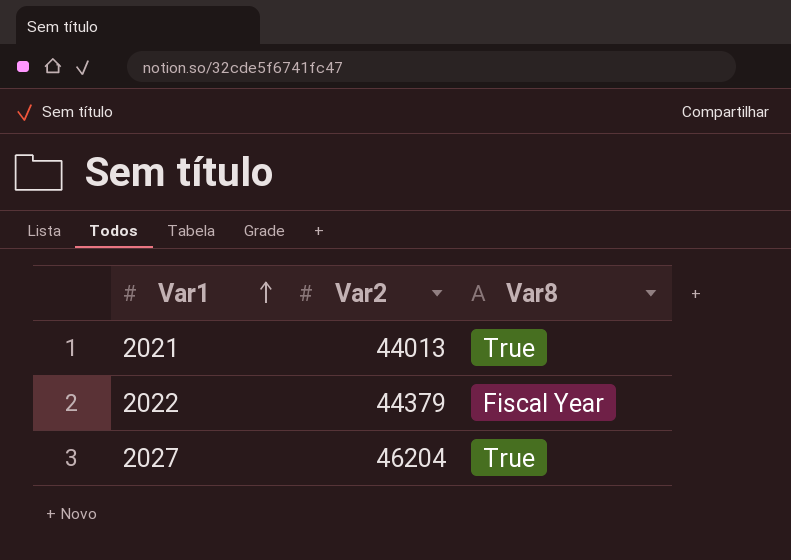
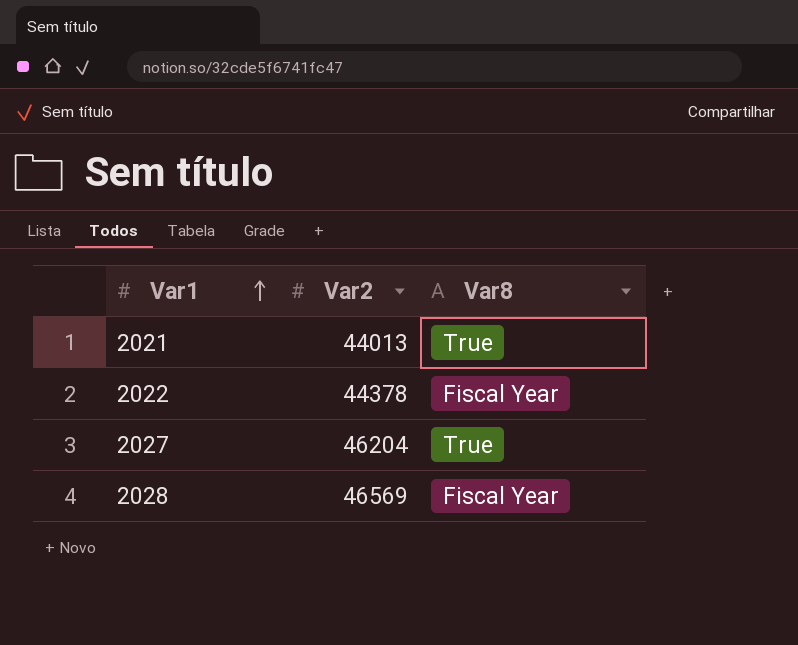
2022 | Var2: 44379 -> 44378
row 2028: none -> 46569 | Fiscal Year

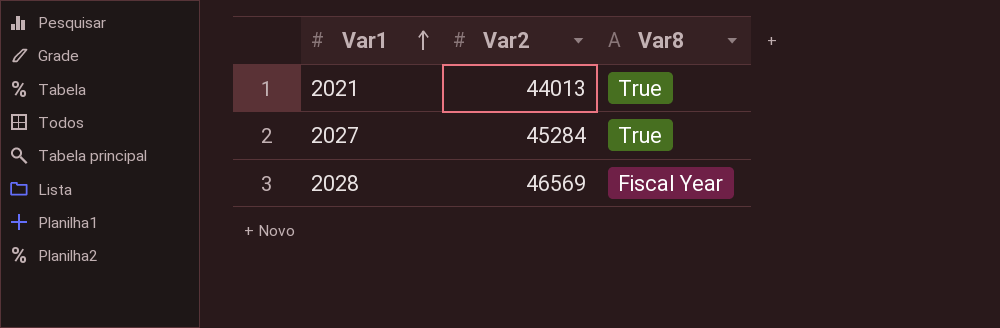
row 2022: 44378 | Fiscal Year -> none
2027 | Var2: 46204 -> 45284

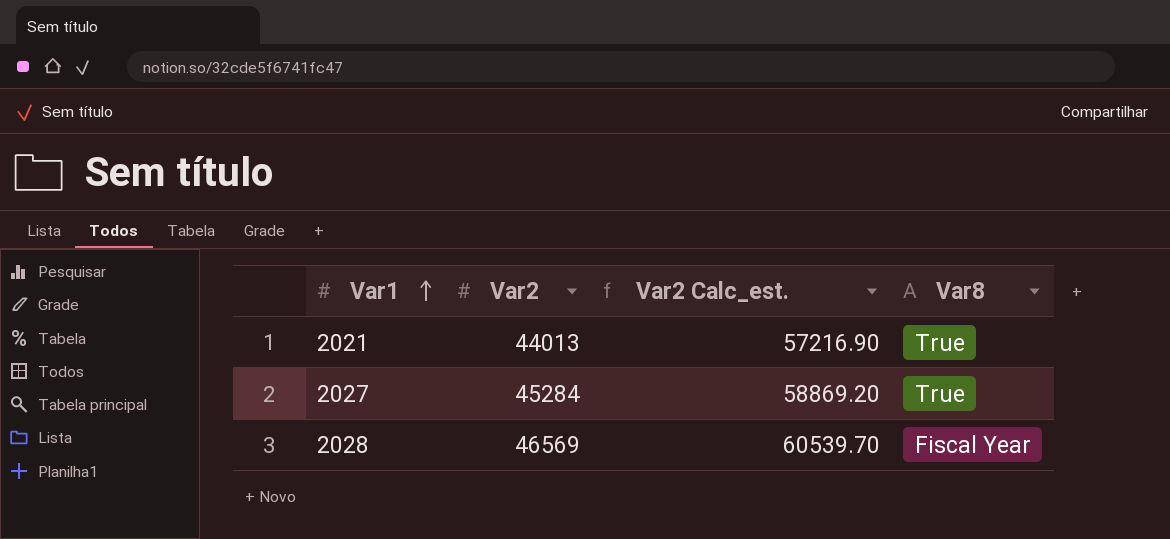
column Var2 Calc_est. | formula: none -> [Var2] * 1.3

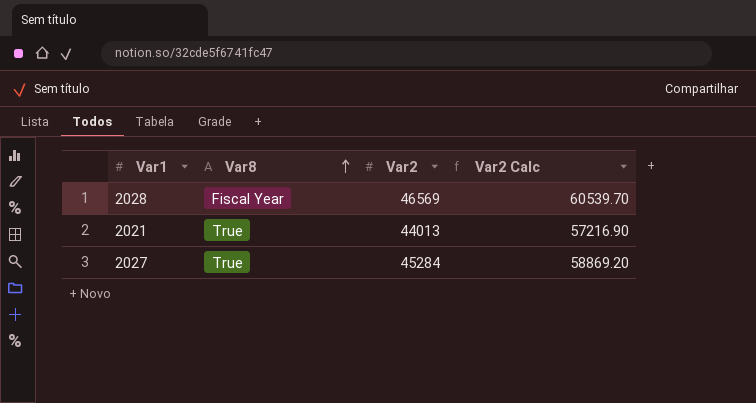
row order: Var1 ascending -> Var8 ascending
column Var8 | position: 4 -> 2
column name: Var2 Calc_est. -> Var2 Calc

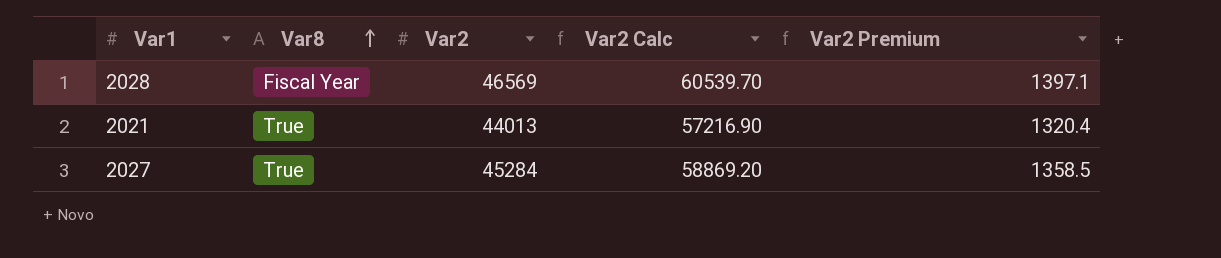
column Var2 Premium | formula: none -> [Var2] * 0.03

